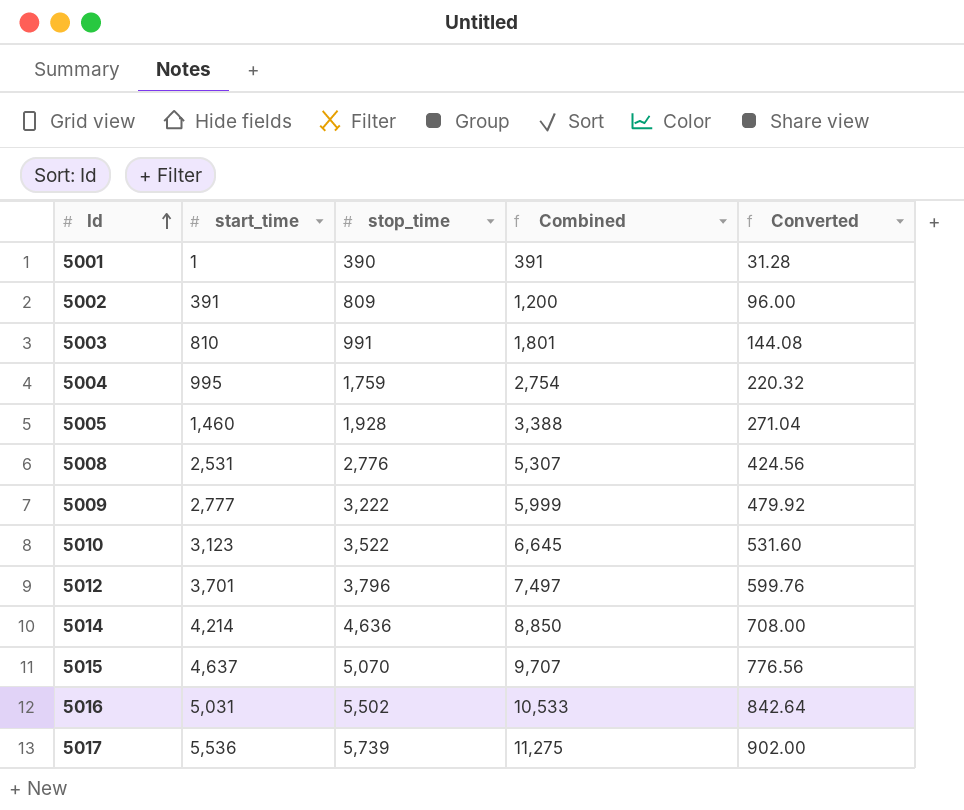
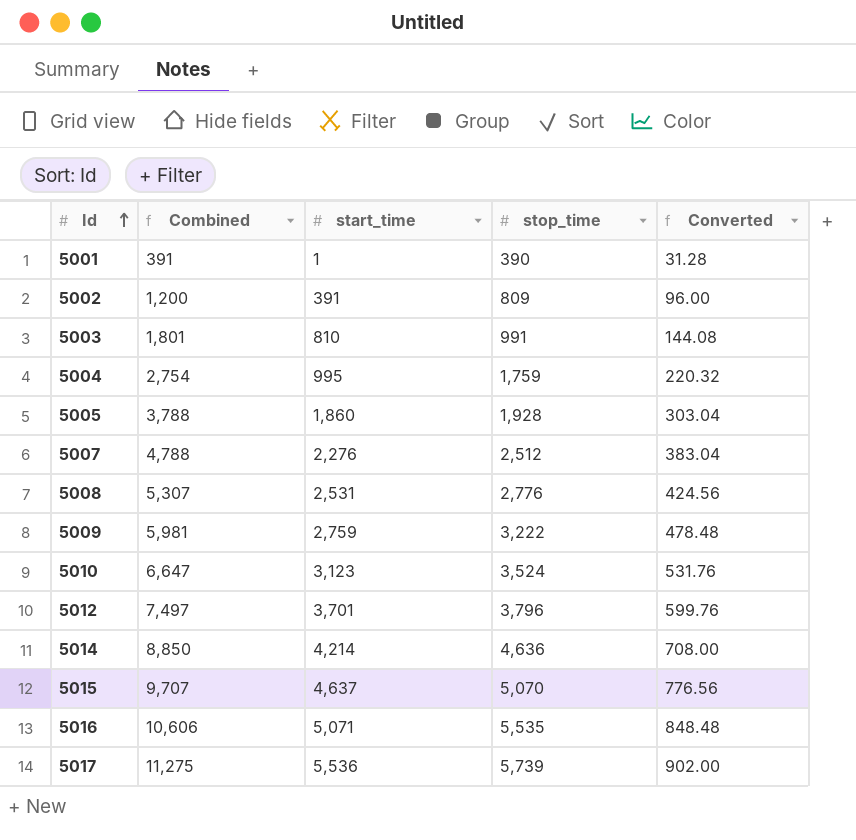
column Combined | position: 4 -> 2
5005 | Combined: 3,388 -> 3,788
5005 | start_time: 1,460 -> 1,860
5005 | Converted: 271.04 -> 303.04
row 5007: none -> 4,788 | 2,276 | 2,512 | 383.04
5009 | Combined: 5,999 -> 5,981
5009 | start_time: 2,777 -> 2,759
5009 | Converted: 479.92 -> 478.48
5010 | Combined: 6,645 -> 6,647
5010 | stop_time: 3,522 -> 3,524
5010 | Converted: 531.60 -> 531.76
5016 | Combined: 10,533 -> 10,606
5016 | start_time: 5,031 -> 5,071
5016 | stop_time: 5,502 -> 5,535
5016 | Converted: 842.64 -> 848.48

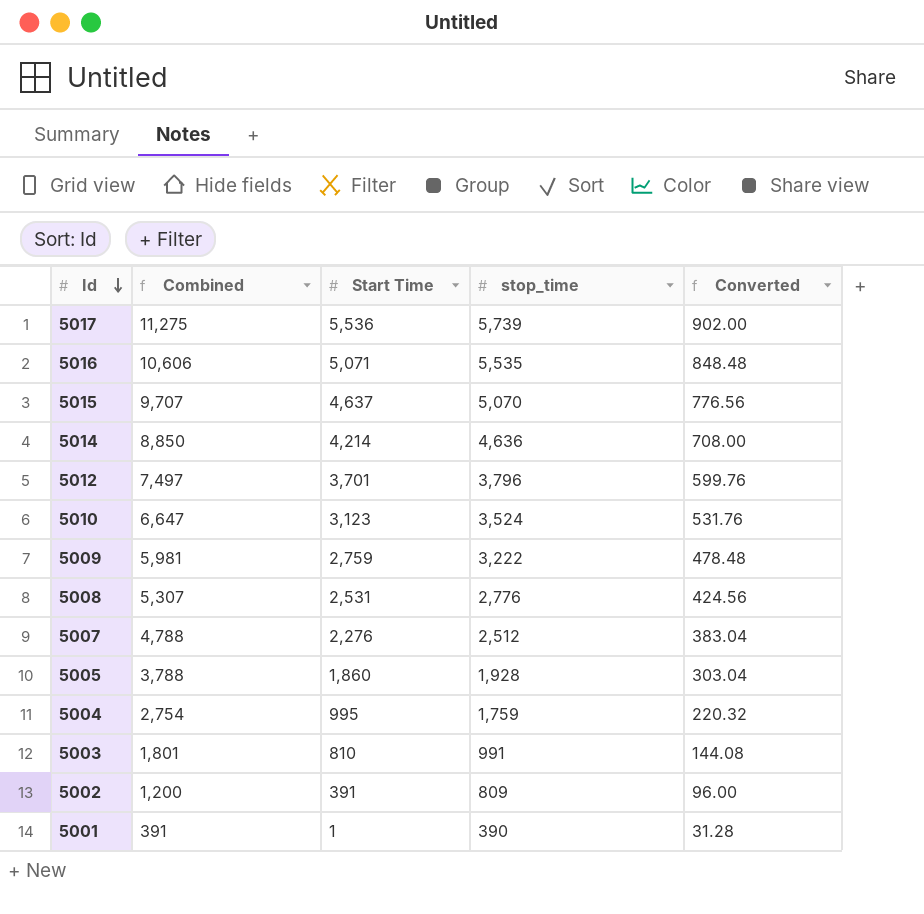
row order: Id ascending -> Id descending
column name: start_time -> Start Time

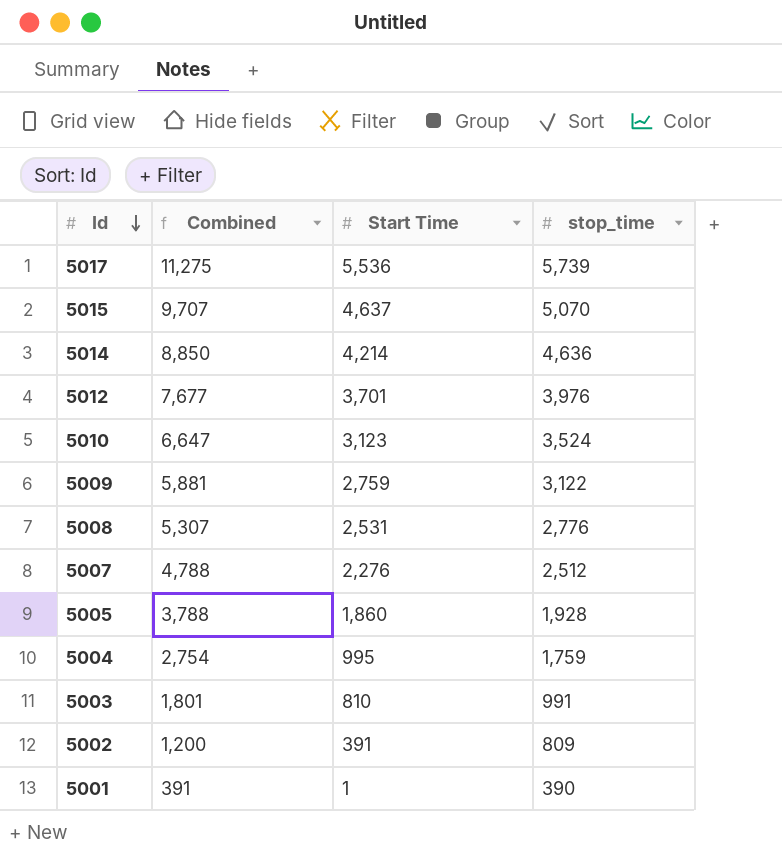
column Converted | formula: [Combined] * 0.08 -> none
row 5016: 10,606 | 5,071 | 5,535 | 848.48 -> none
5012 | Combined: 7,497 -> 7,677
5012 | stop_time: 3,796 -> 3,976
5009 | Combined: 5,981 -> 5,881
5009 | stop_time: 3,222 -> 3,122

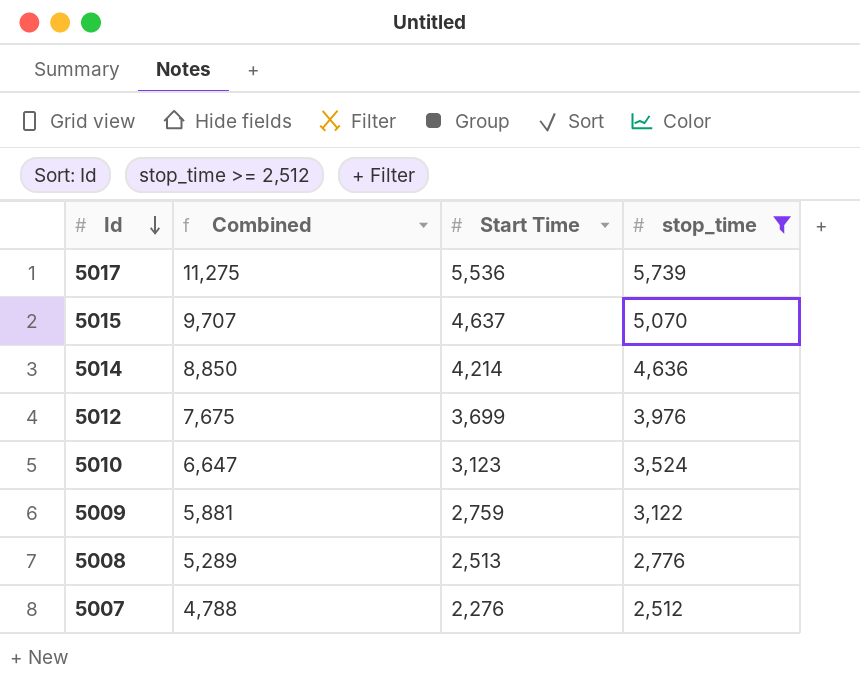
filter: none -> stop_time >= 2,512
5012 | Combined: 7,677 -> 7,675
5012 | Start Time: 3,701 -> 3,699
5008 | Combined: 5,307 -> 5,289
5008 | Start Time: 2,531 -> 2,513

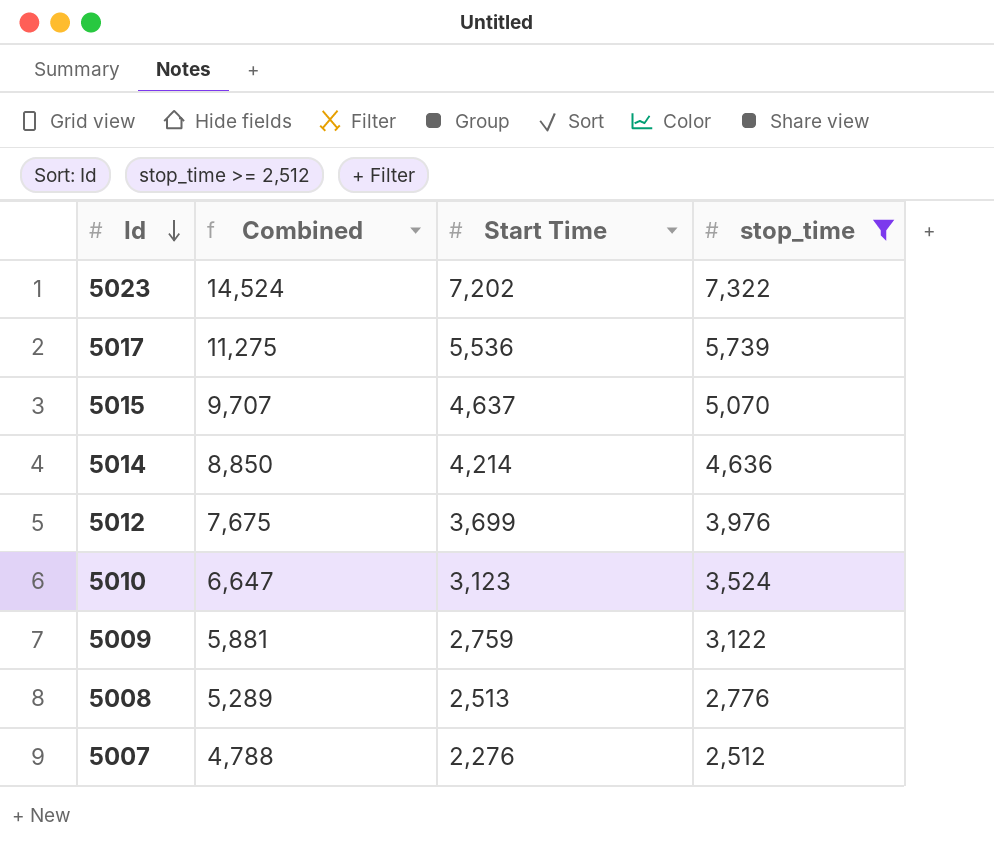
row 5023: none -> 14,524 | 7,202 | 7,322

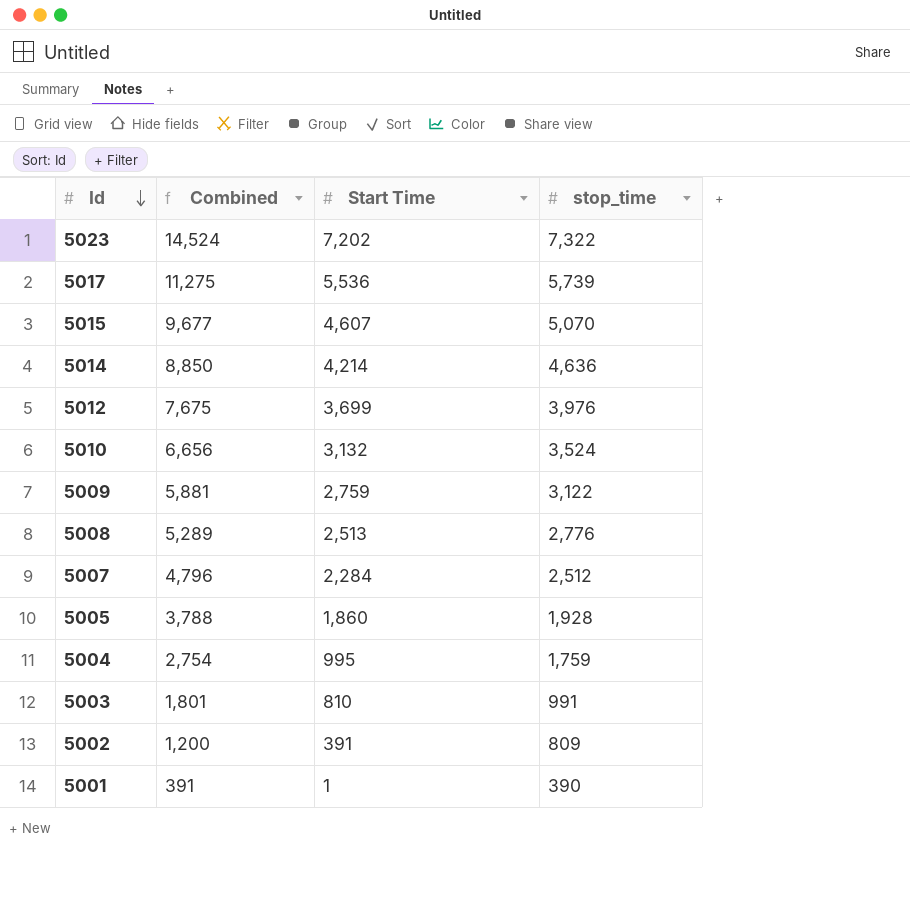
filter: stop_time >= 2,512 -> none
5015 | Combined: 9,707 -> 9,677
5015 | Start Time: 4,637 -> 4,607
5010 | Combined: 6,647 -> 6,656
5010 | Start Time: 3,123 -> 3,132
5007 | Combined: 4,788 -> 4,796
5007 | Start Time: 2,276 -> 2,284

